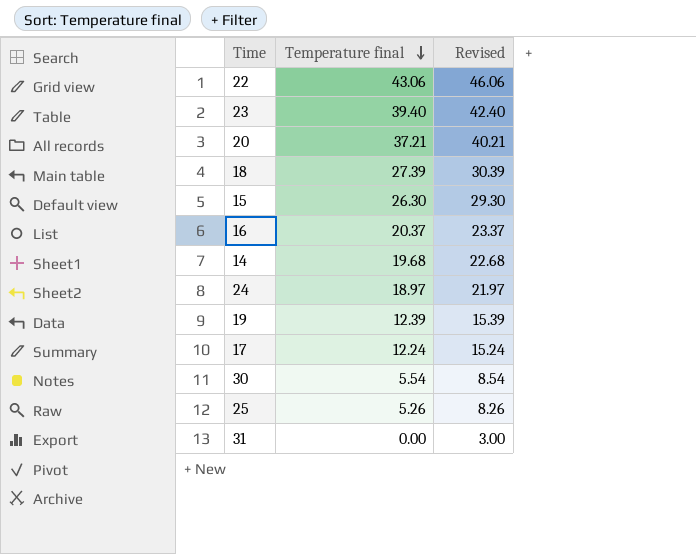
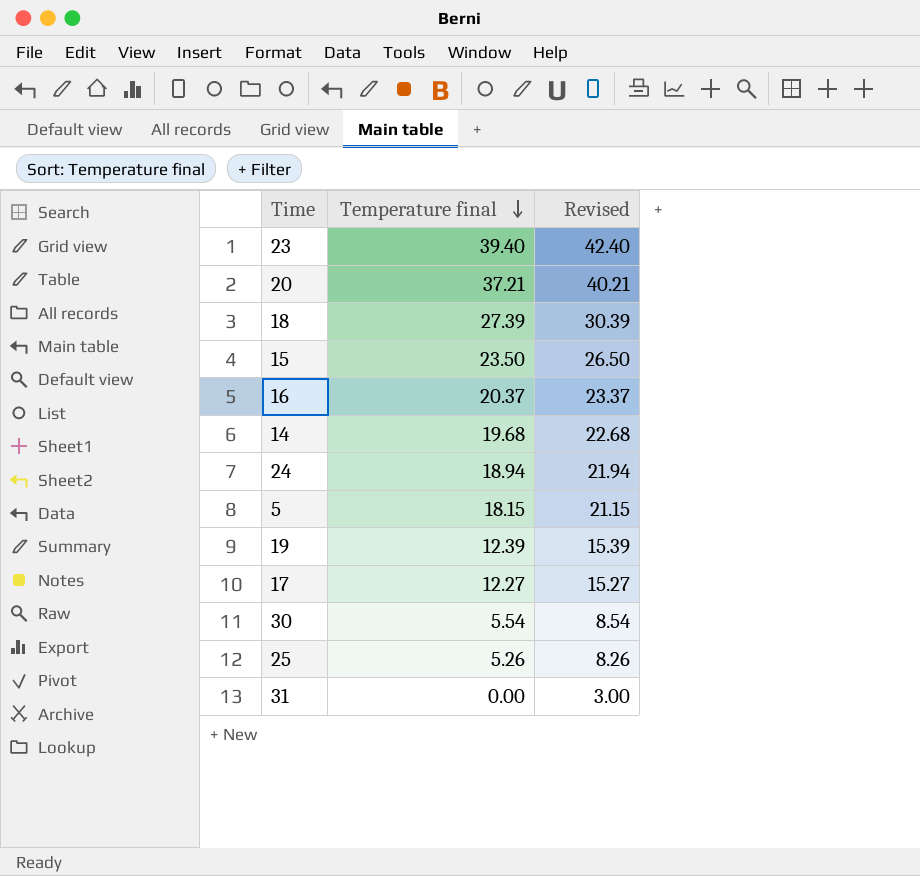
row 22: 43.06 | 46.06 -> none
15 | Temperature final: 26.30 -> 23.50
15 | Revised: 29.30 -> 26.50
24 | Temperature final: 18.97 -> 18.94
24 | Revised: 21.97 -> 21.94
row 5: none -> 18.15 | 21.15
17 | Temperature final: 12.24 -> 12.27
17 | Revised: 15.24 -> 15.27

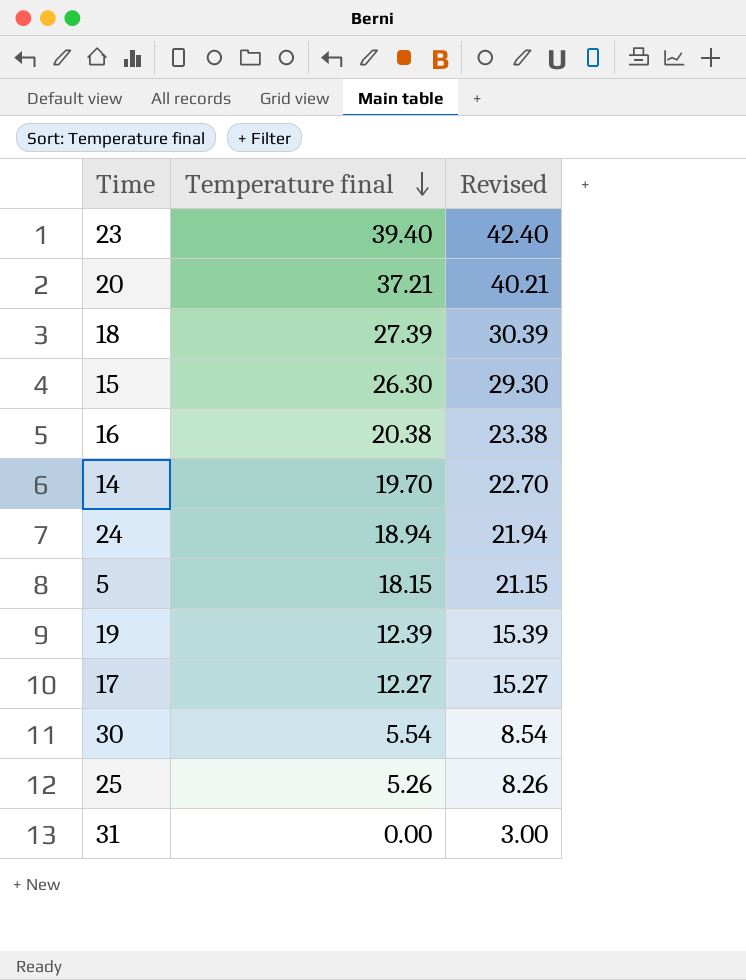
15 | Temperature final: 23.50 -> 26.30
15 | Revised: 26.50 -> 29.30
16 | Temperature final: 20.37 -> 20.38
16 | Revised: 23.37 -> 23.38
14 | Temperature final: 19.68 -> 19.70
14 | Revised: 22.68 -> 22.70

